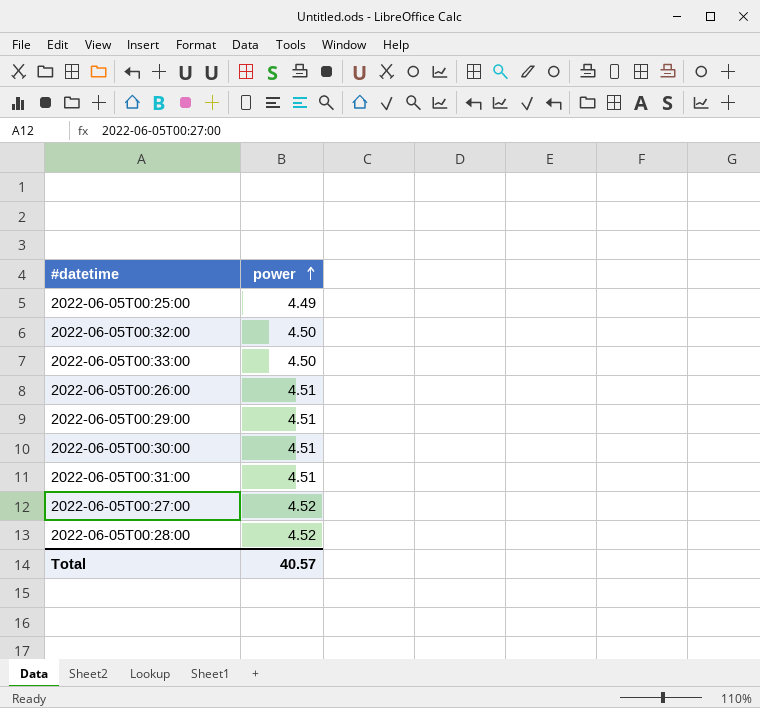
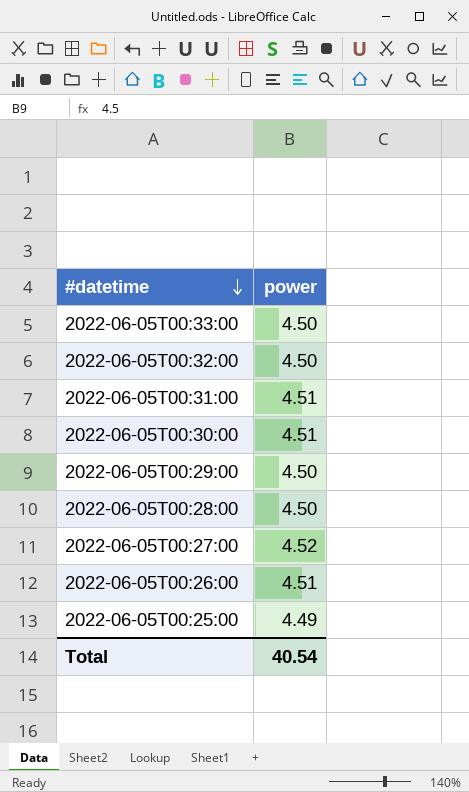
row order: power ascending -> #datetime descending
2022-06-05T00:29:00 | power: 4.51 -> 4.50
2022-06-05T00:28:00 | power: 4.52 -> 4.50
Total | power: 40.57 -> 40.54

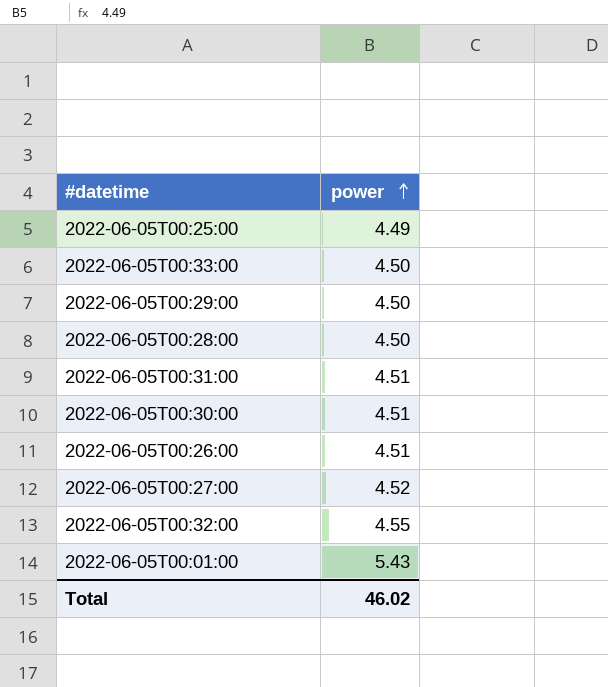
row order: #datetime descending -> power ascending
2022-06-05T00:32:00 | power: 4.50 -> 4.55
row 2022-06-05T00:01:00: none -> 5.43
Total | power: 40.54 -> 46.02

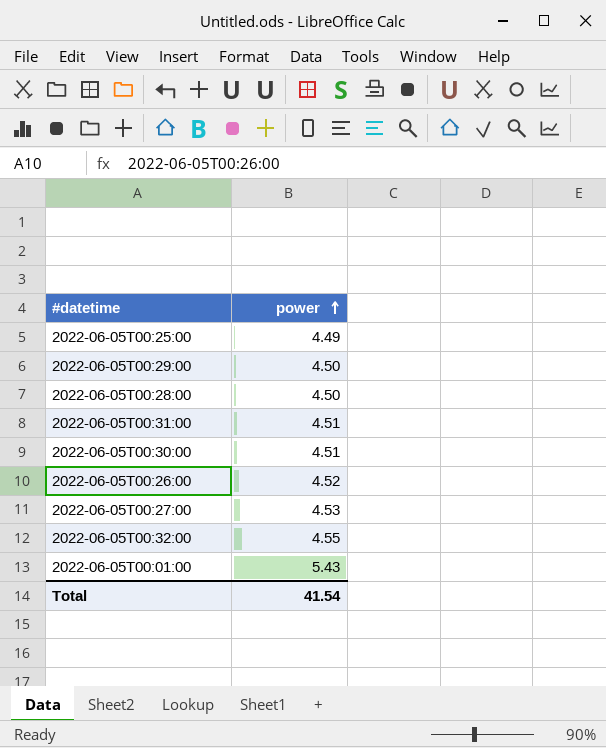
row 2022-06-05T00:33:00: 4.50 -> none
2022-06-05T00:26:00 | power: 4.51 -> 4.52
2022-06-05T00:27:00 | power: 4.52 -> 4.53
Total | power: 46.02 -> 41.54

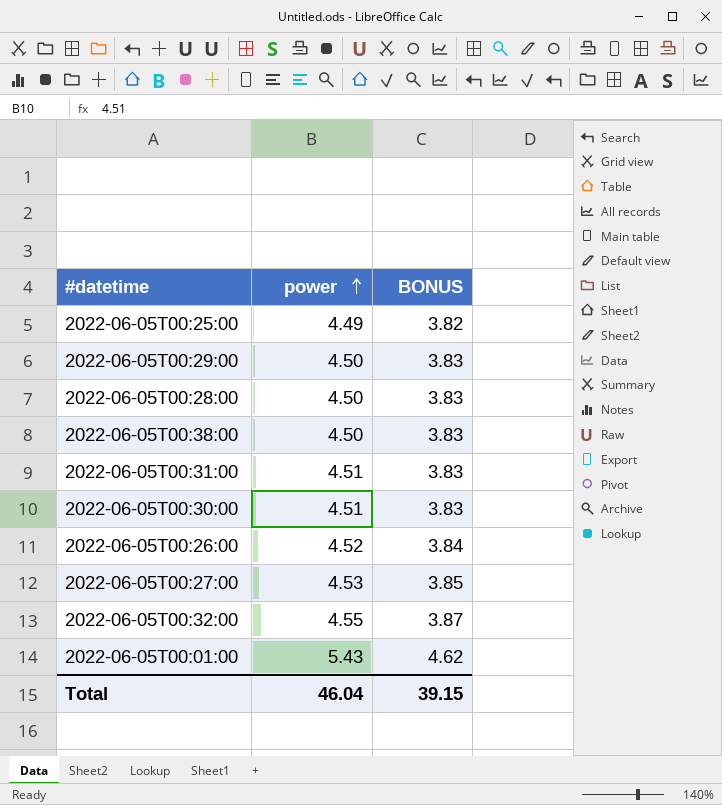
column BONUS | formula: none -> [power] * 0.85
row 2022-06-05T00:38:00: none -> 4.50 | 3.83
Total | power: 41.54 -> 46.04

